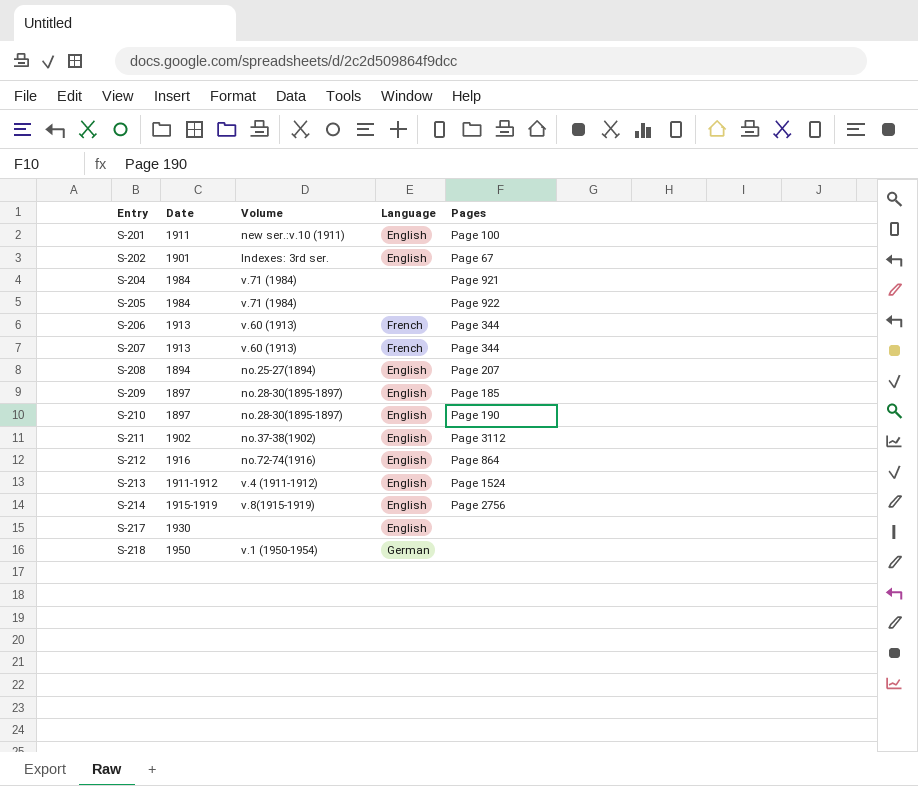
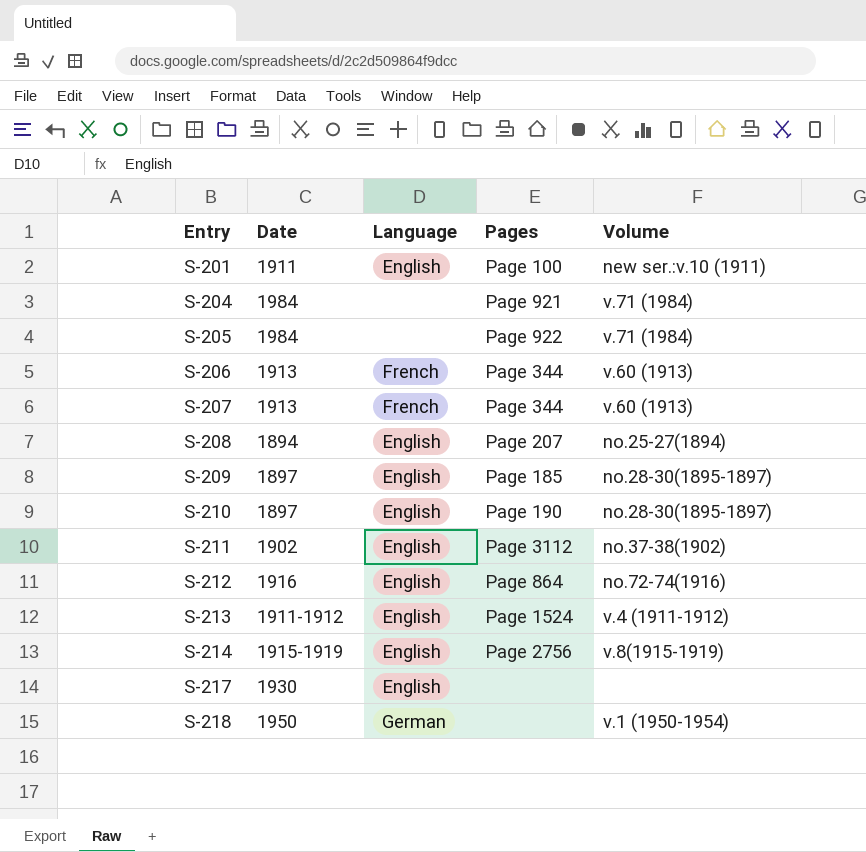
column Volume | position: 3 -> 5
row S-202: 1901 | Indexes: 3rd ser. | English | Page 67 -> none

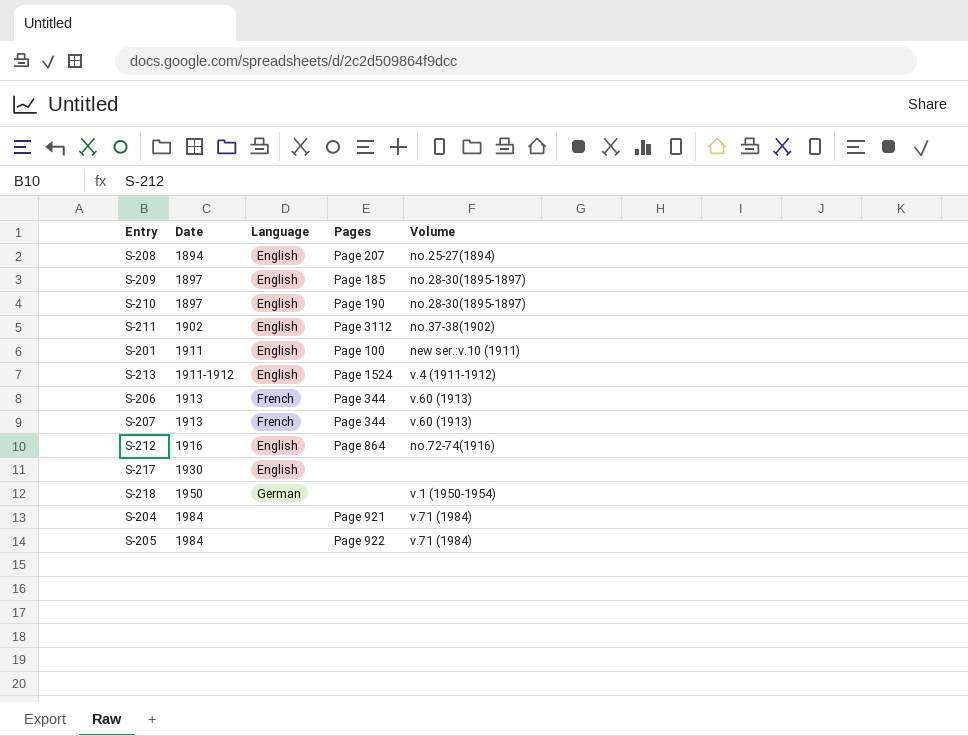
row order: Entry ascending -> Date ascending
row S-214: 1915-1919 | English | Page 2756 | v.8(1915-1919) -> none

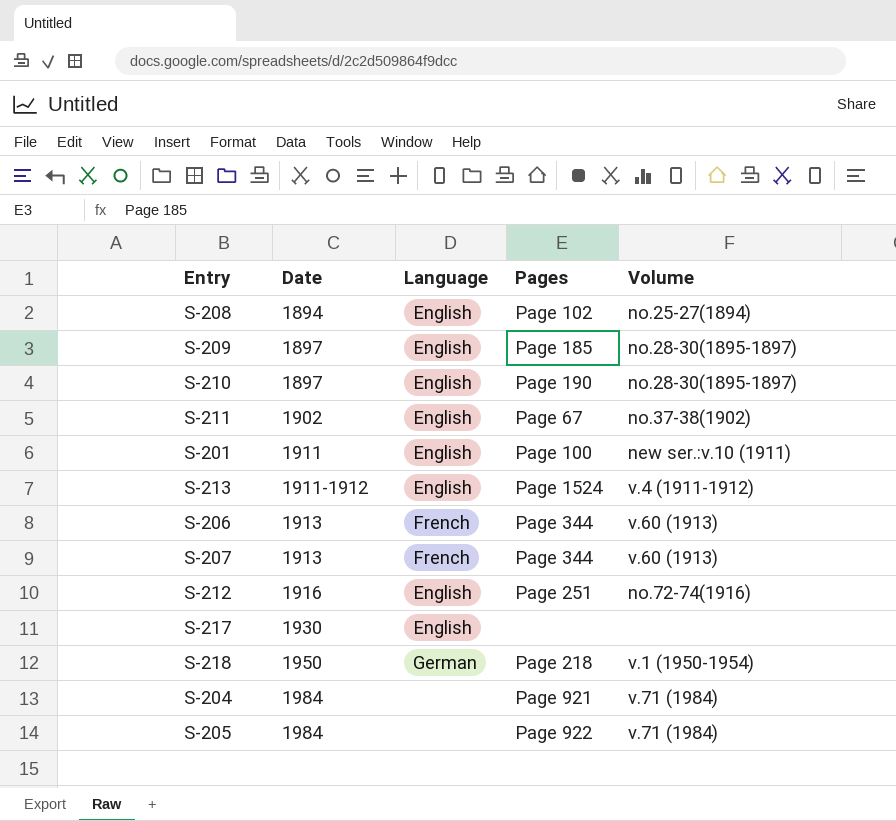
S-208 | Pages: Page 207 -> Page 102
S-211 | Pages: Page 3112 -> Page 67
S-212 | Pages: Page 864 -> Page 251
S-218 | Pages: none -> Page 218

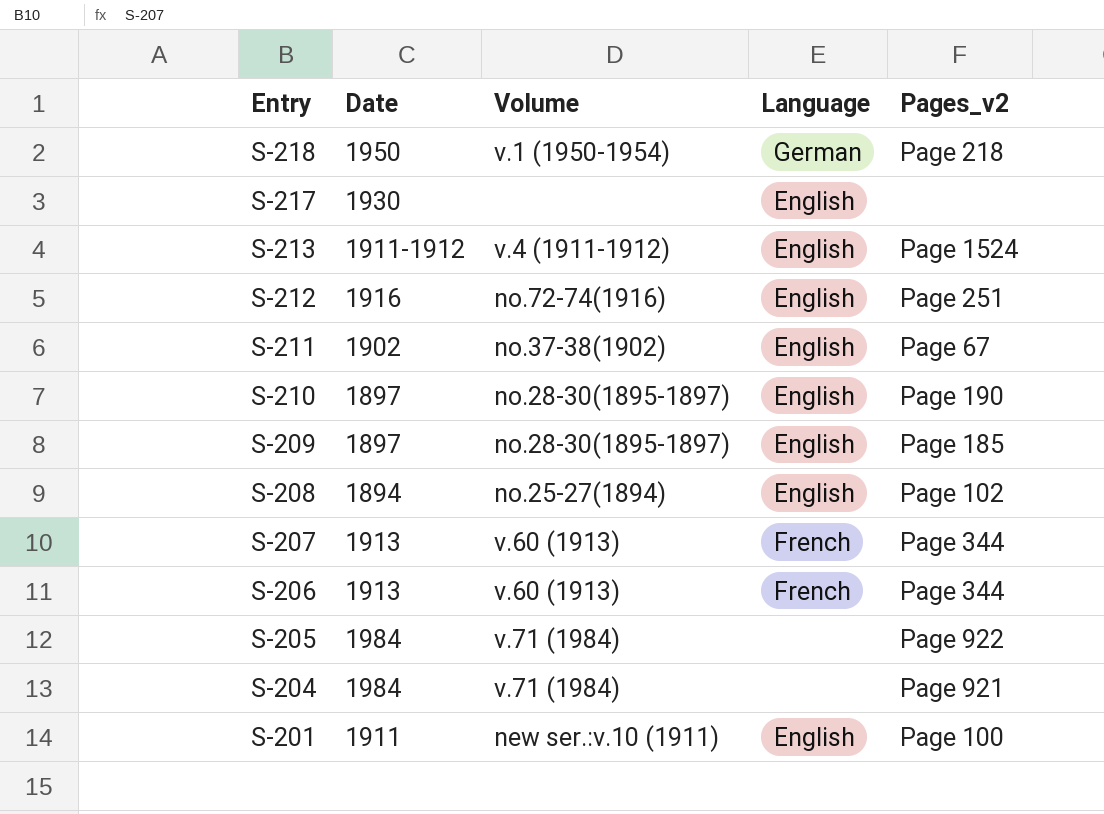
row order: Date ascending -> Entry descending
column Volume | position: 5 -> 3
column name: Pages -> Pages_v2

